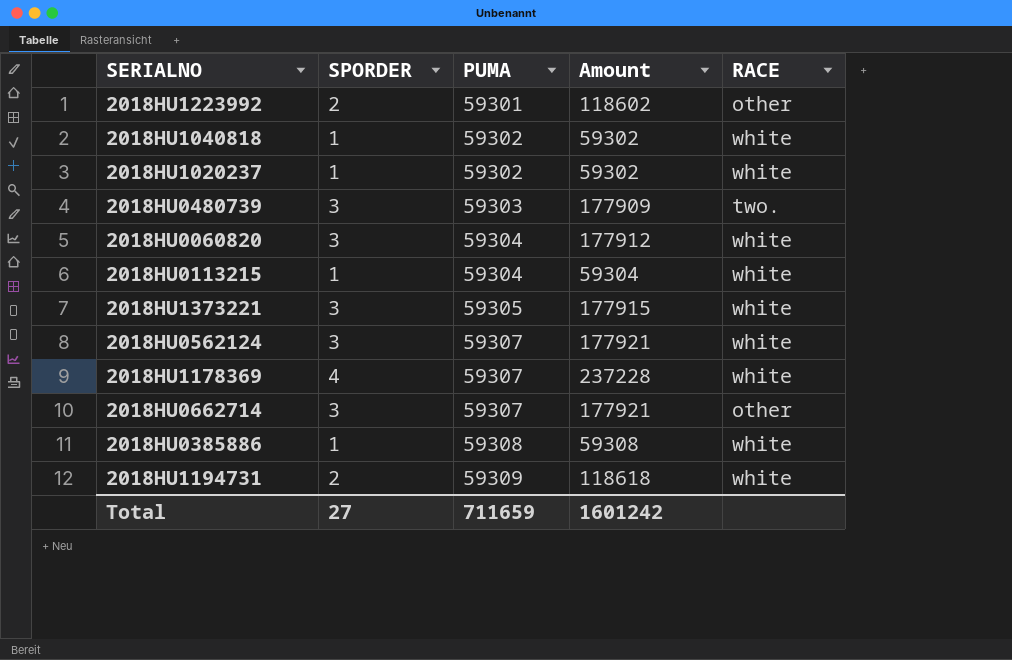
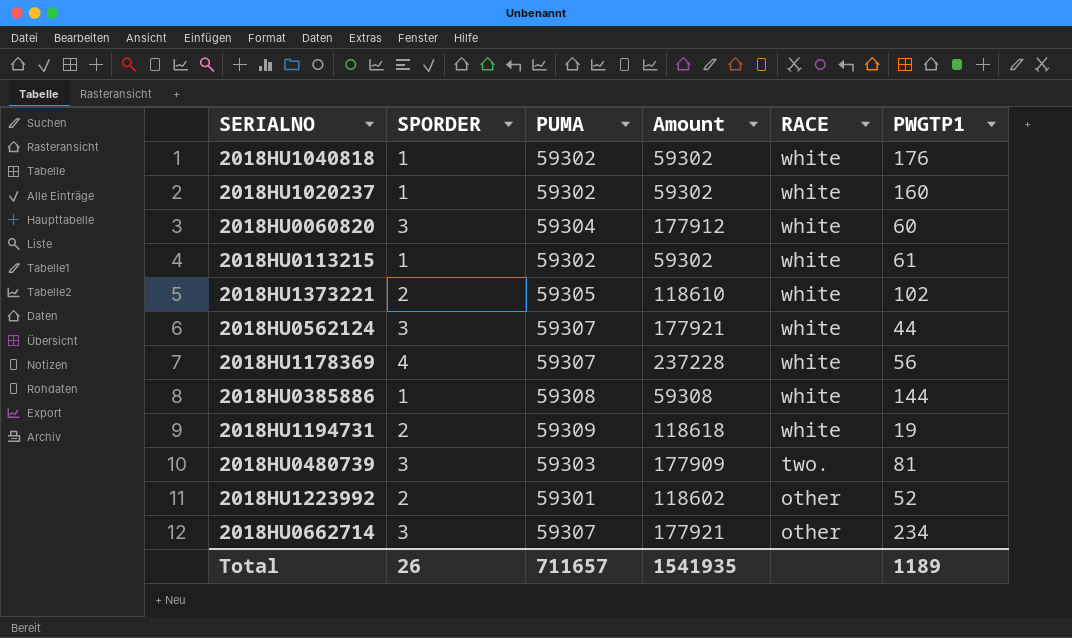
row order: PUMA ascending -> RACE descending
column PWGTP1 | position: none -> 6
2018HU0113215 | PUMA: 59304 -> 59302
2018HU0113215 | Amount: 59304 -> 59302
2018HU1373221 | SPORDER: 3 -> 2
2018HU1373221 | Amount: 177915 -> 118610
Total | SPORDER: 27 -> 26
Total | PUMA: 711659 -> 711657
Total | Amount: 1601242 -> 1541935

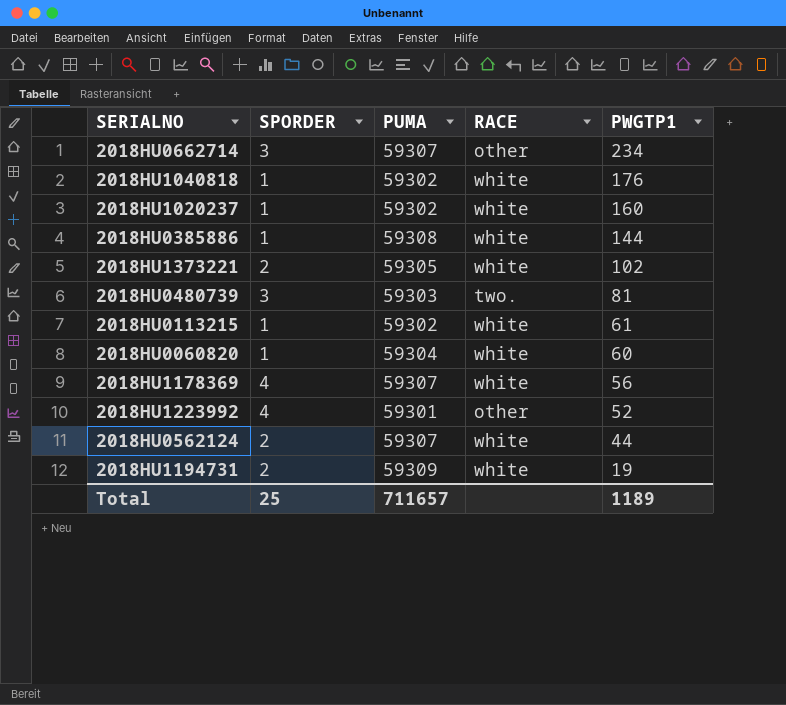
row order: RACE descending -> PWGTP1 descending
column Amount | formula: [SPORDER] * [PUMA] -> none
2018HU0060820 | SPORDER: 3 -> 1
2018HU1223992 | SPORDER: 2 -> 4
2018HU0562124 | SPORDER: 3 -> 2
Total | SPORDER: 26 -> 25

